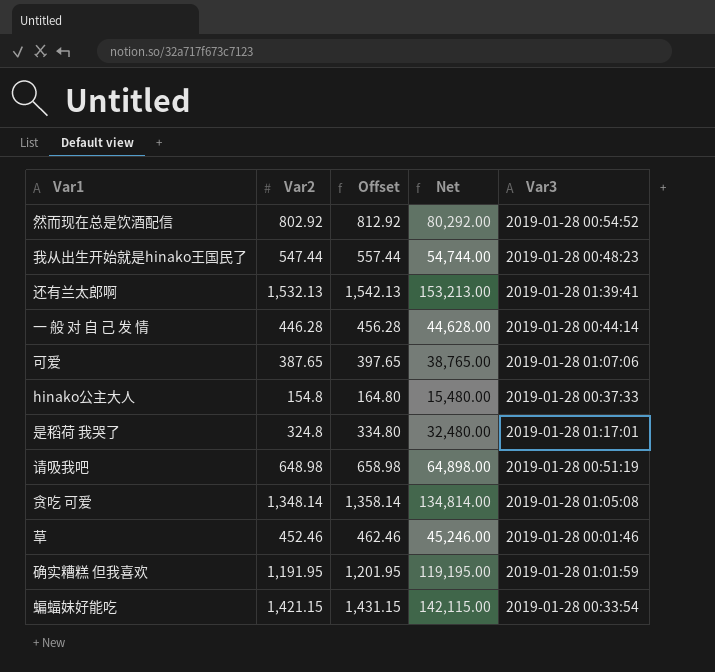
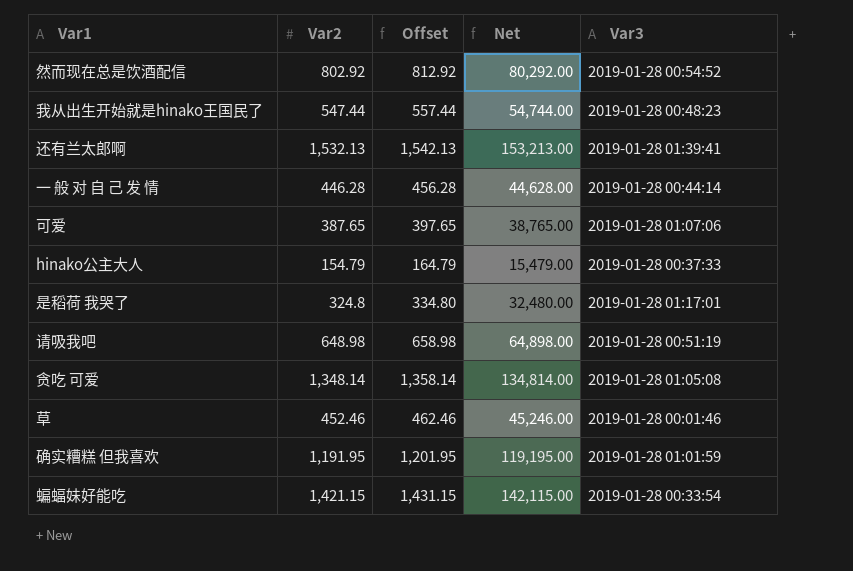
hinako公主大人 | Var2: 154.8 -> 154.79
hinako公主大人 | Offset: 164.80 -> 164.79
hinako公主大人 | Net: 15,480.00 -> 15,479.00

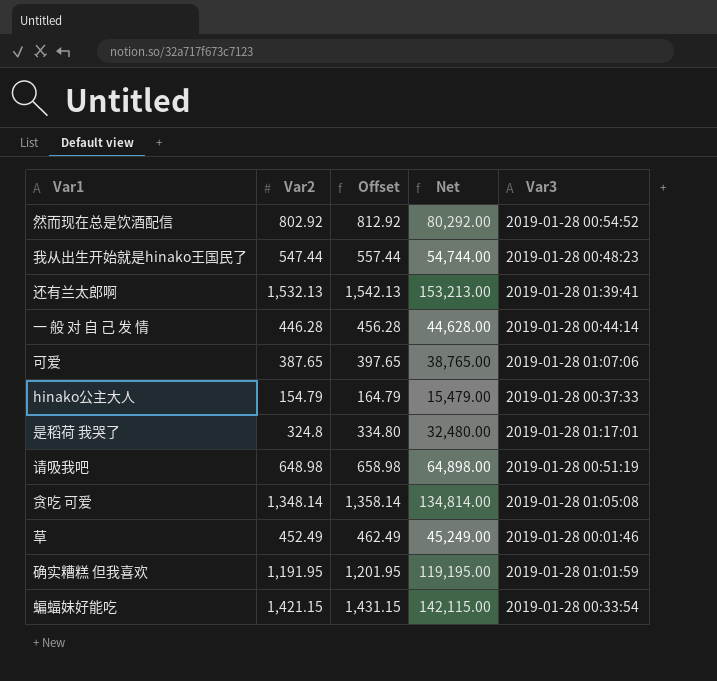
草 | Var2: 452.46 -> 452.49
草 | Offset: 462.46 -> 462.49
草 | Net: 45,246.00 -> 45,249.00

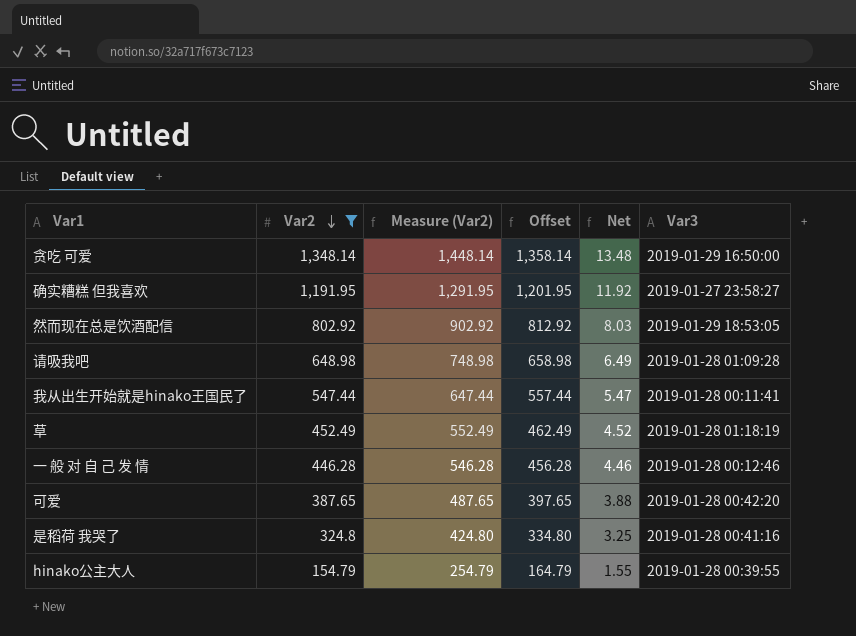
filter: none -> Var2 <= 1,348.14
row order: none -> Var2 descending
column Measure (Var2) | formula: none -> [Var2] + 100
column Net | formula: [Var2] * 100 -> [Var2] * 0.01
贪吃 可爱 | Var3: 2019-01-28 01:05:08 -> 2019-01-29 16:50:00
确实糟糕 但我喜欢 | Var3: 2019-01-28 01:01:59 -> 2019-01-27 23:58:27
然而现在总是饮酒配信 | Var3: 2019-01-28 00:54:52 -> 2019-01-29 18:53:05
请吸我吧 | Var3: 2019-01-28 00:51:19 -> 2019-01-28 01:09:28
我从出生开始就是hinako王国民了 | Var3: 2019-01-28 00:48:23 -> 2019-01-28 00:11:41
草 | Var3: 2019-01-28 00:01:46 -> 2019-01-28 01:18:19
一 般 对 自 己 发 情 | Var3: 2019-01-28 00:44:14 -> 2019-01-28 00:12:46
可爱 | Var3: 2019-01-28 01:07:06 -> 2019-01-28 00:42:20
是稻荷 我哭了 | Var3: 2019-01-28 01:17:01 -> 2019-01-28 00:41:16
hinako公主大人 | Var3: 2019-01-28 00:37:33 -> 2019-01-28 00:39:55

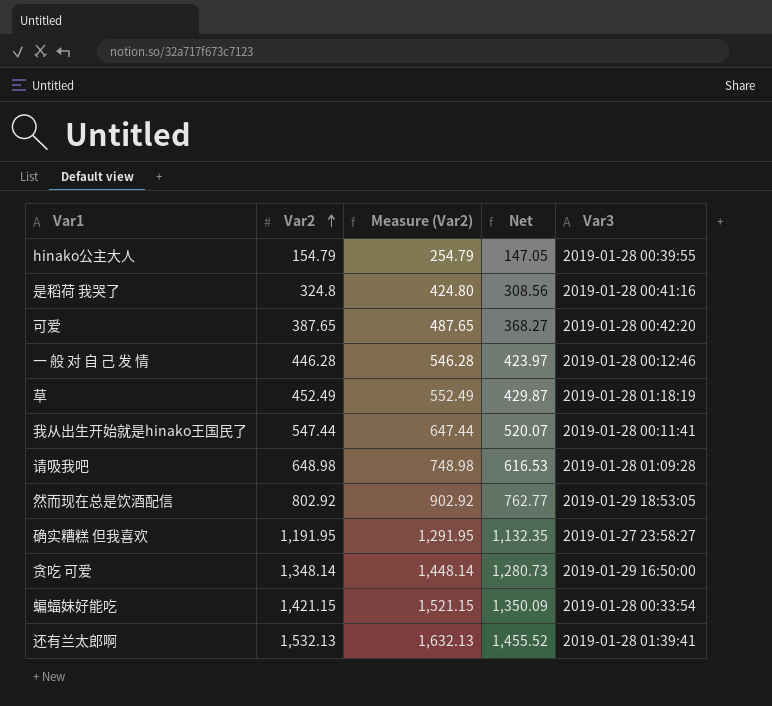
filter: Var2 <= 1,348.14 -> none
row order: Var2 descending -> Var2 ascending
column Offset | formula: [Var2] + 10 -> none
column Net | formula: [Var2] * 0.01 -> [Var2] * 0.95

